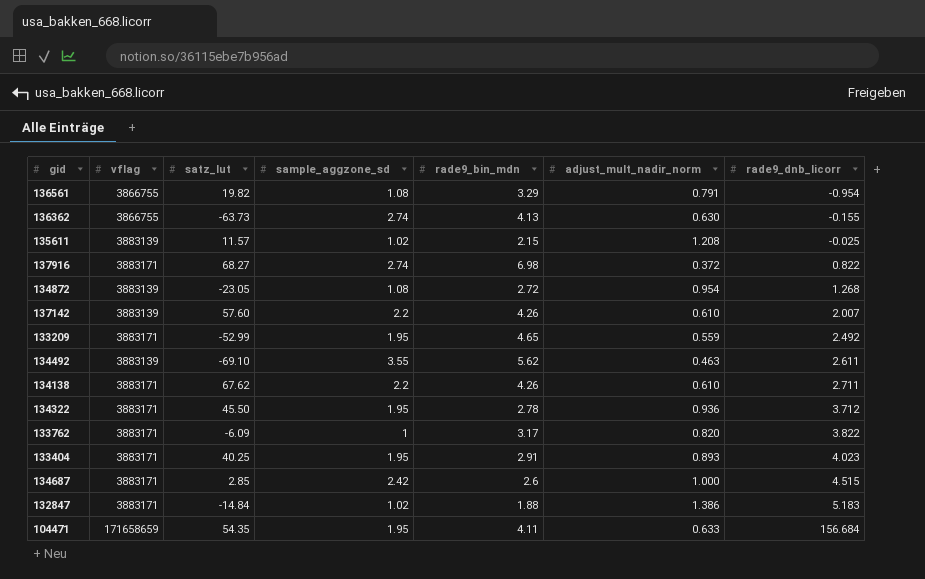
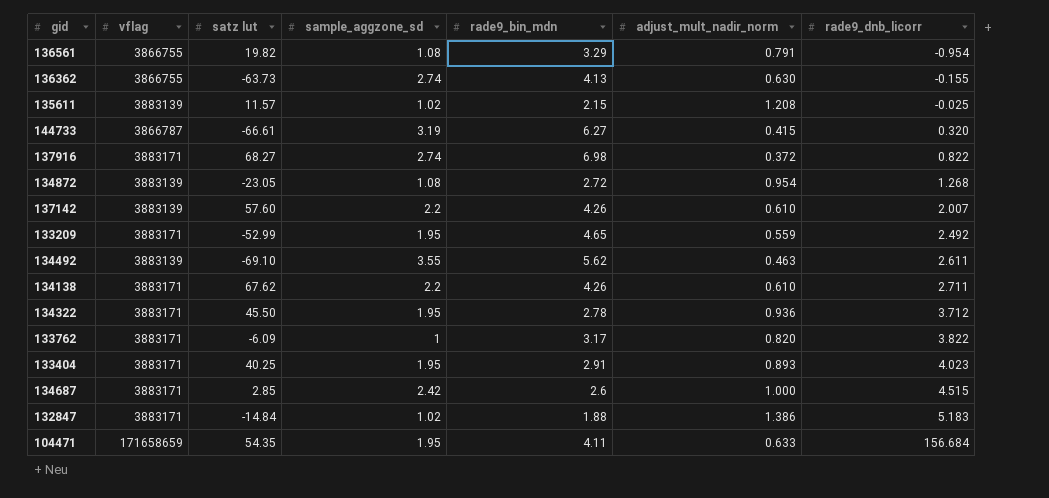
column name: satz_lut -> satz lut
row 144733: none -> 3866787 | -66.61 | 3.19 | 6.27 | 0.415 | 0.320

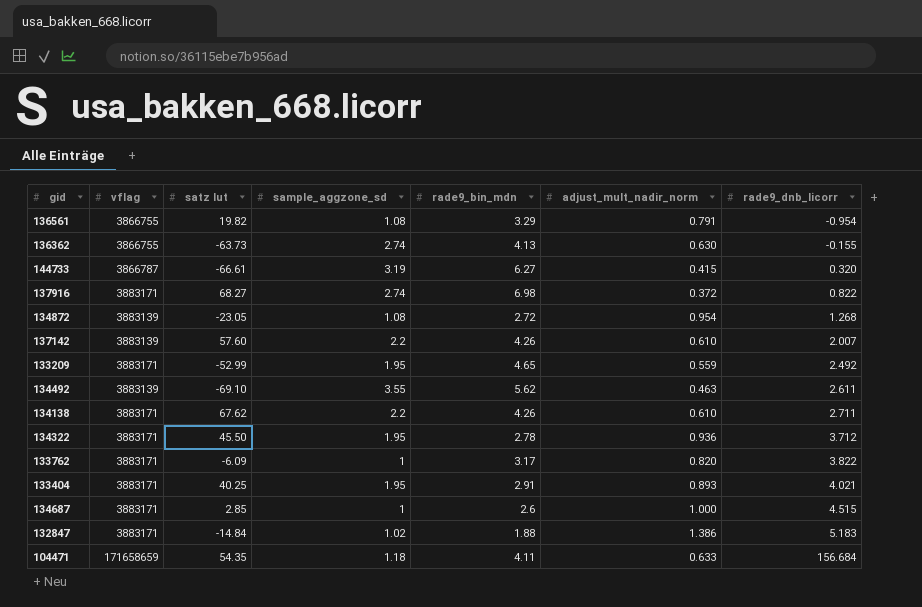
row 135611: 3883139 | 11.57 | 1.02 | 2.15 | 1.208 | -0.025 -> none
133404 | rade9_dnb_licorr: 4.023 -> 4.021
134687 | sample_aggzone_sd: 2.42 -> 1
104471 | sample_aggzone_sd: 1.95 -> 1.18

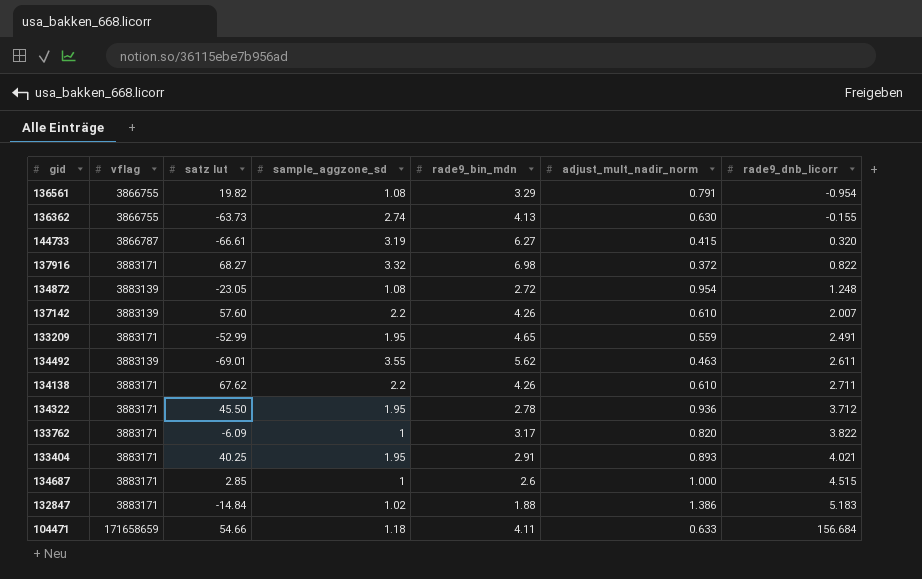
137916 | sample_aggzone_sd: 2.74 -> 3.32
134872 | rade9_dnb_licorr: 1.268 -> 1.248
133209 | rade9_dnb_licorr: 2.492 -> 2.491
134492 | satz lut: -69.10 -> -69.01
104471 | satz lut: 54.35 -> 54.66

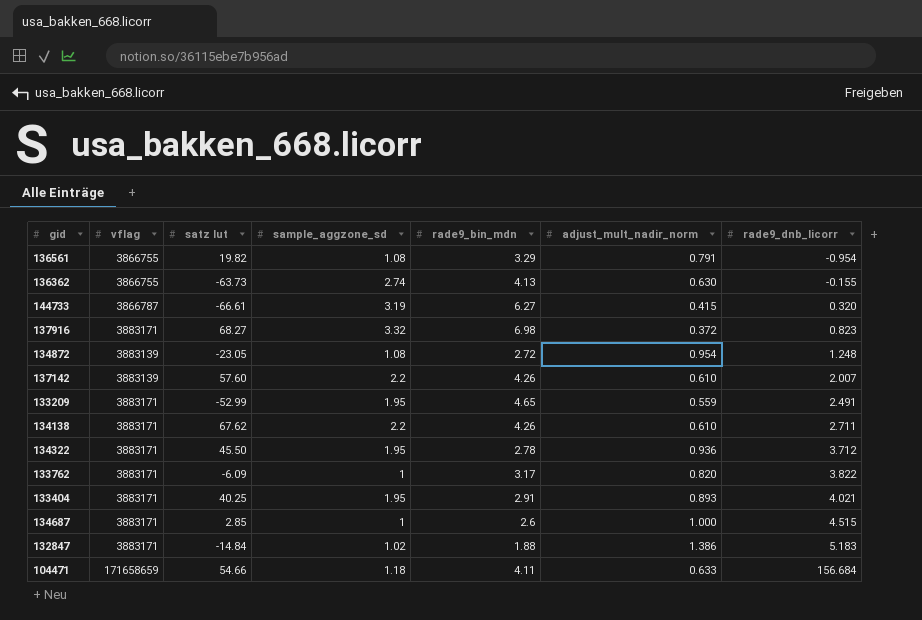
row 134492: 3883139 | -69.01 | 3.55 | 5.62 | 0.463 | 2.611 -> none
137916 | rade9_dnb_licorr: 0.822 -> 0.823

